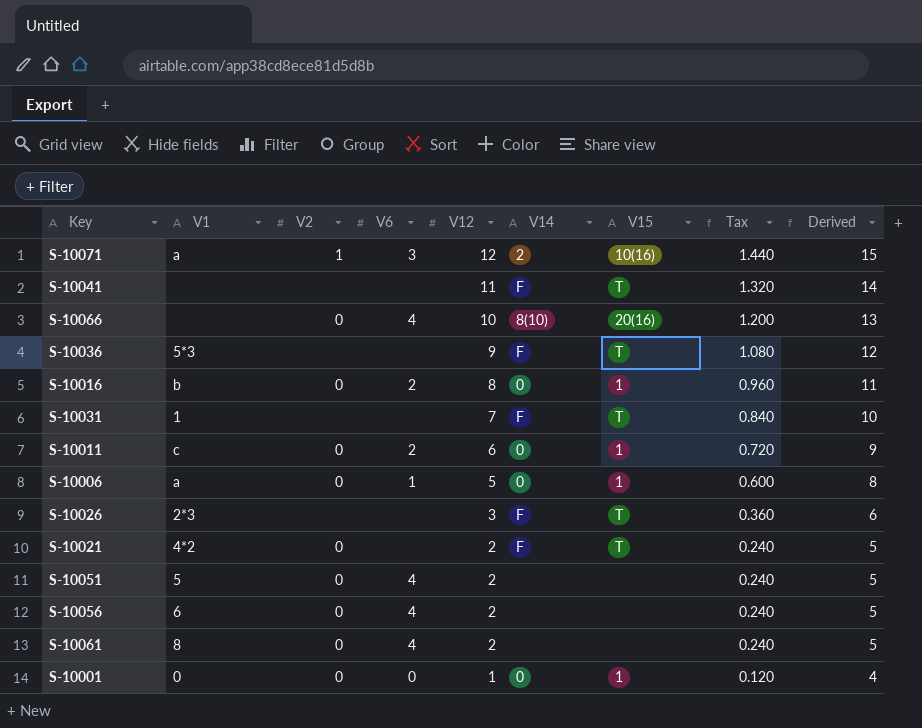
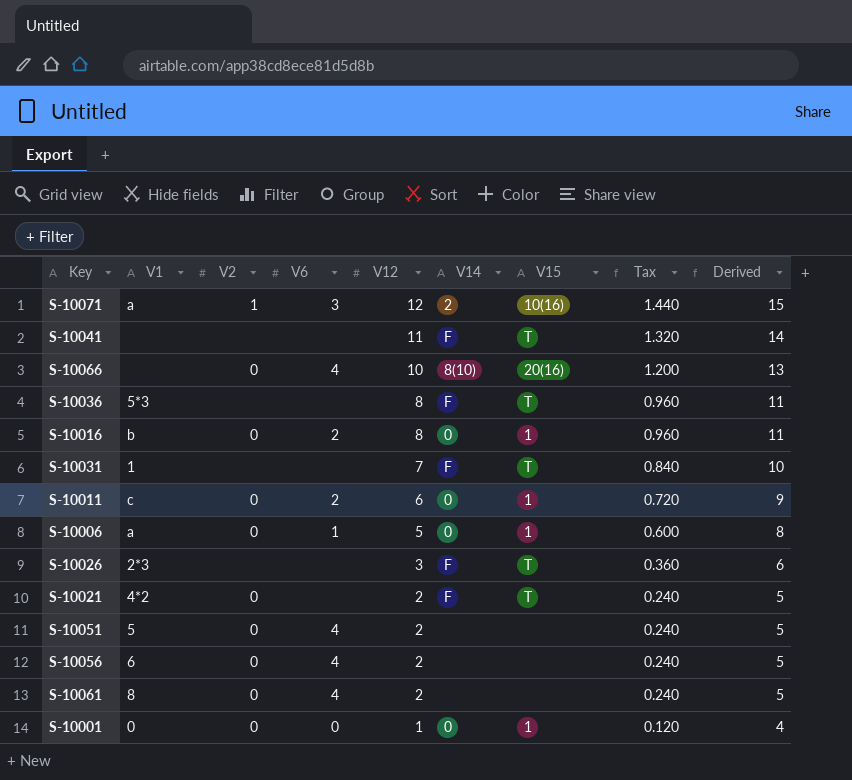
S-10036 | V12: 9 -> 8
S-10036 | Tax: 1.080 -> 0.960
S-10036 | Derived: 12 -> 11

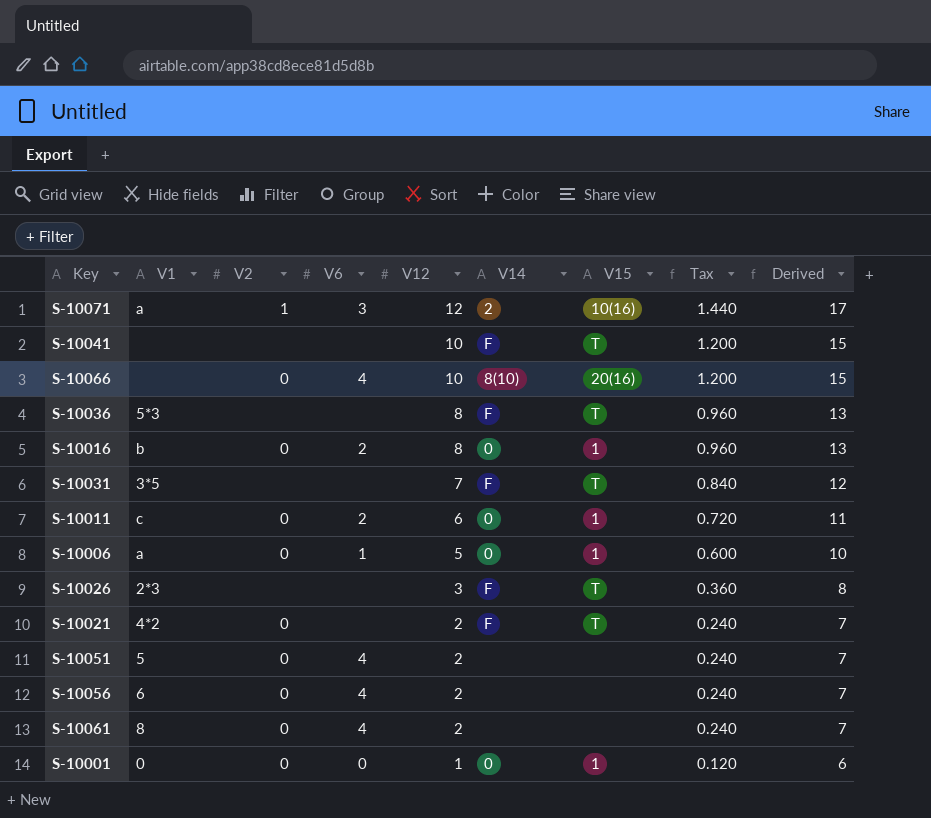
column Derived | formula: [V12] + 3 -> [V12] + 5
S-10041 | V12: 11 -> 10
S-10041 | Tax: 1.320 -> 1.200
S-10031 | V1: 1 -> 3*5

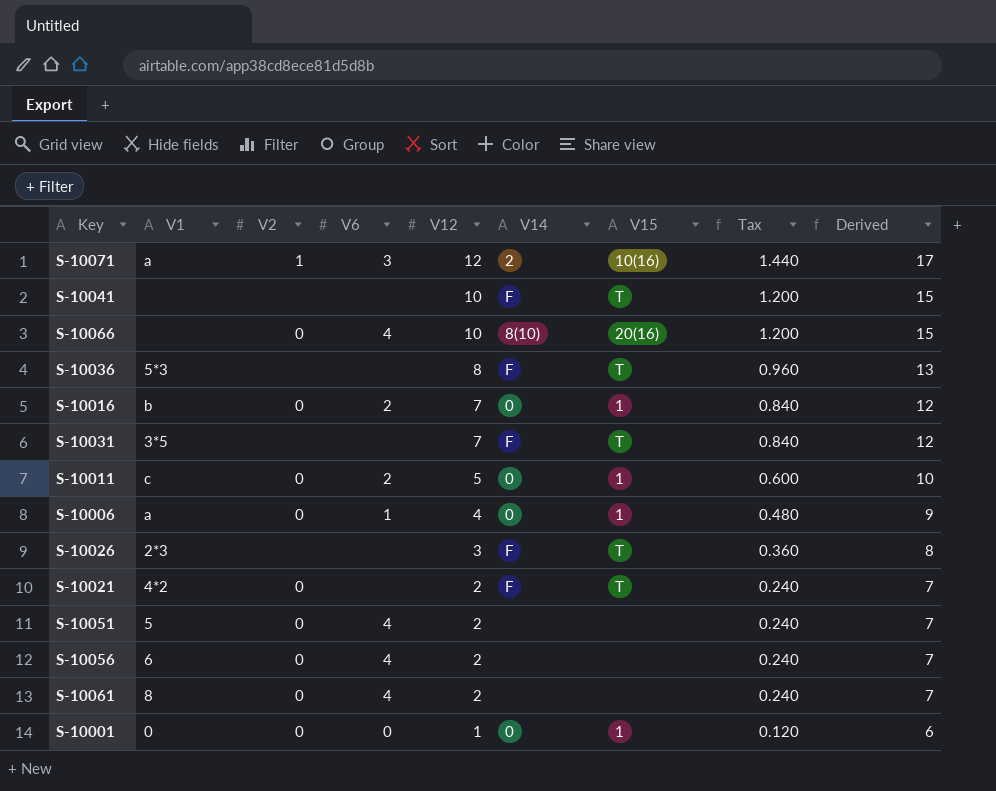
S-10016 | V12: 8 -> 7
S-10016 | Tax: 0.960 -> 0.840
S-10016 | Derived: 13 -> 12
S-10011 | V12: 6 -> 5
S-10011 | Tax: 0.720 -> 0.600
S-10011 | Derived: 11 -> 10
S-10006 | V12: 5 -> 4
S-10006 | Tax: 0.600 -> 0.480
S-10006 | Derived: 10 -> 9

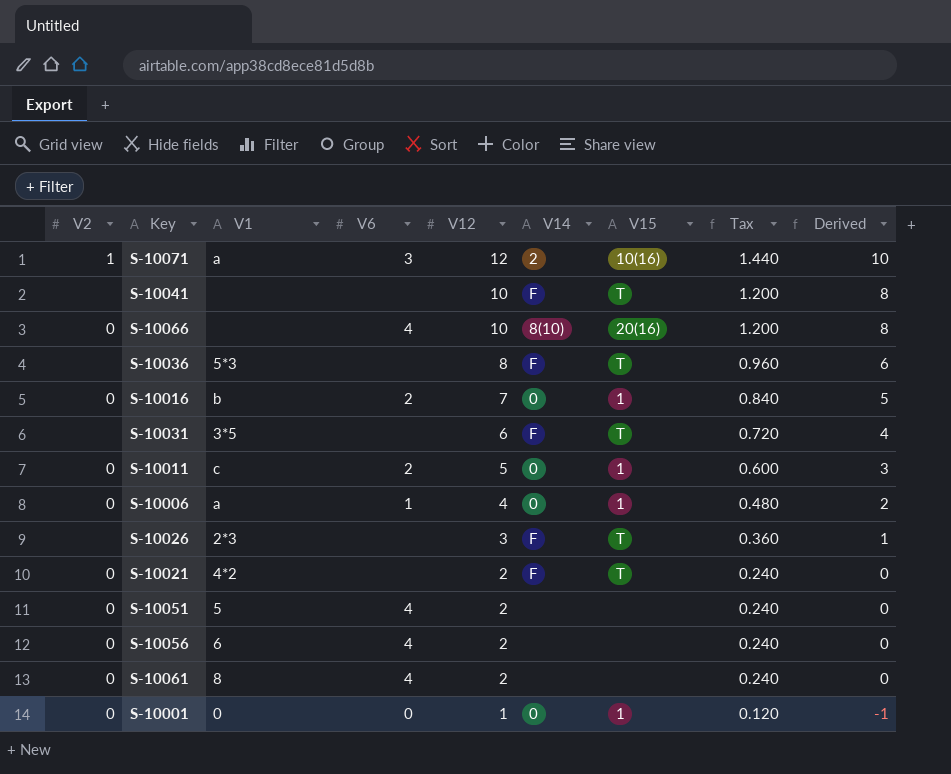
column V2 | position: 3 -> 1
column Derived | formula: [V12] + 5 -> [V12] - 2
S-10031 | V12: 7 -> 6
S-10031 | Tax: 0.840 -> 0.720

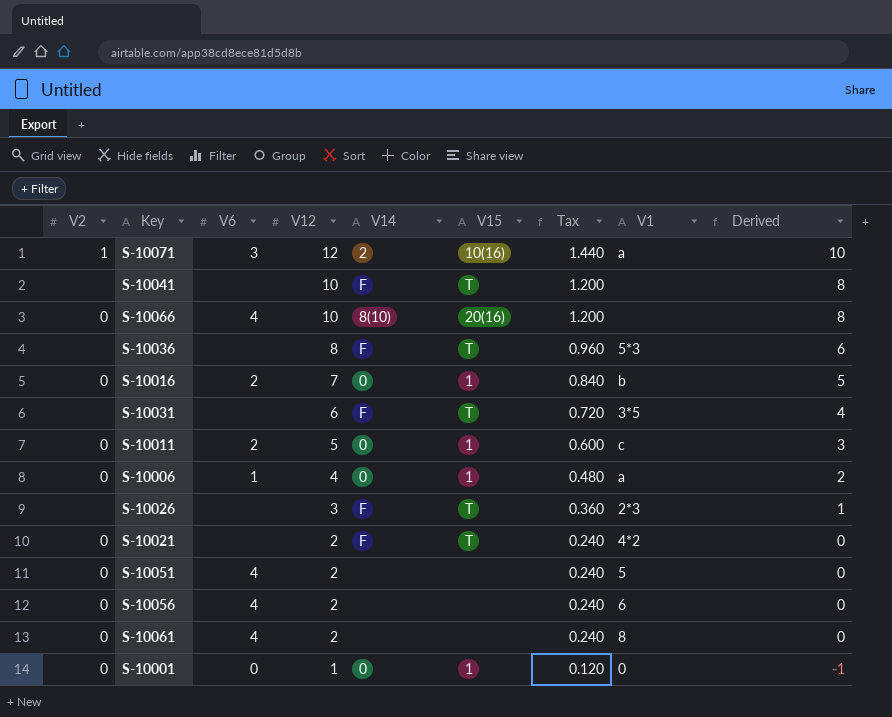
column V1 | position: 3 -> 8

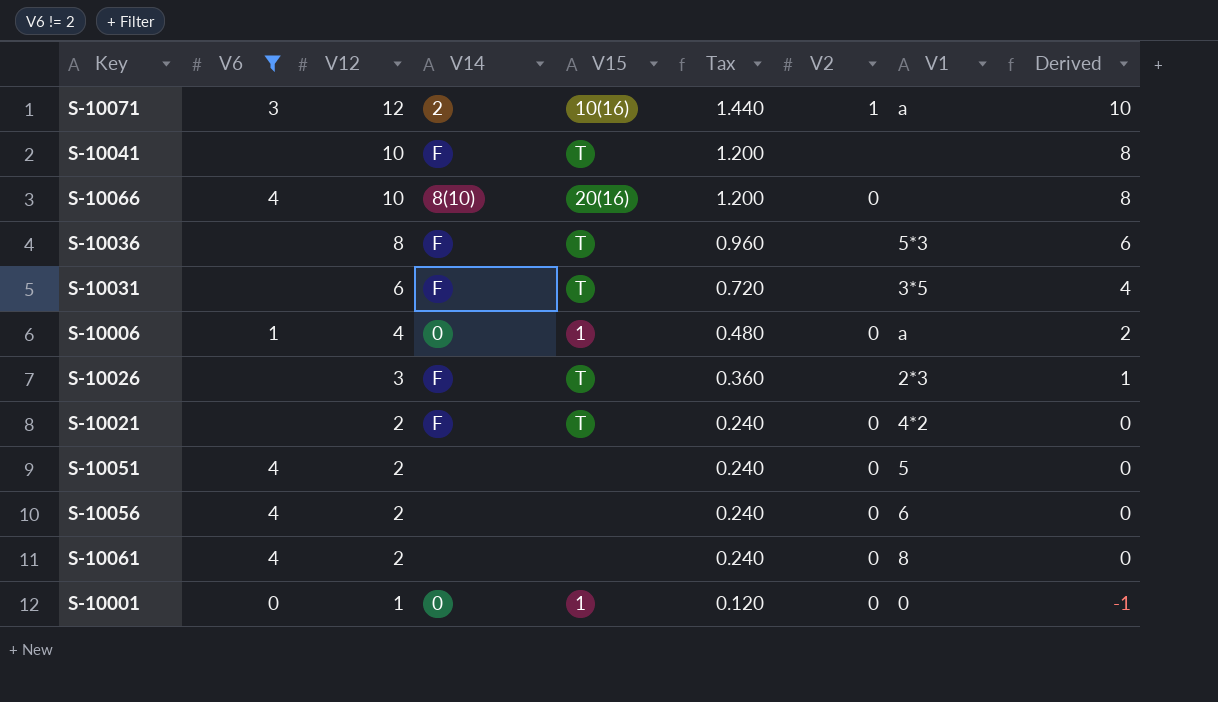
filter: none -> V6 != 2
column V2 | position: 1 -> 7

